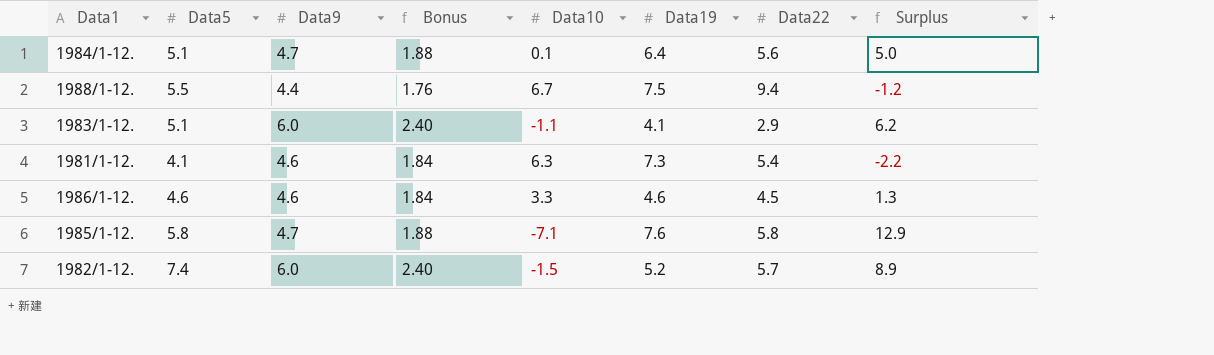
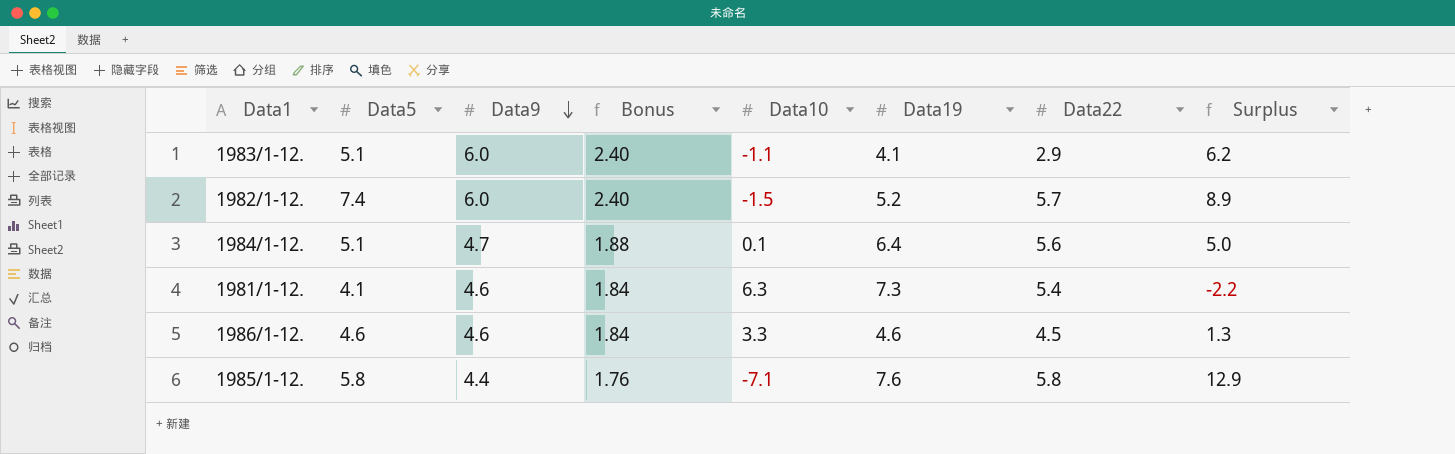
row order: none -> Data9 descending
row 1988/1-12.: 5.5 | 4.4 | 1.76 | 6.7 | 7.5 | 9.4 | -1.2 -> none
1985/1-12. | Data9: 4.7 -> 4.4
1985/1-12. | Bonus: 1.88 -> 1.76

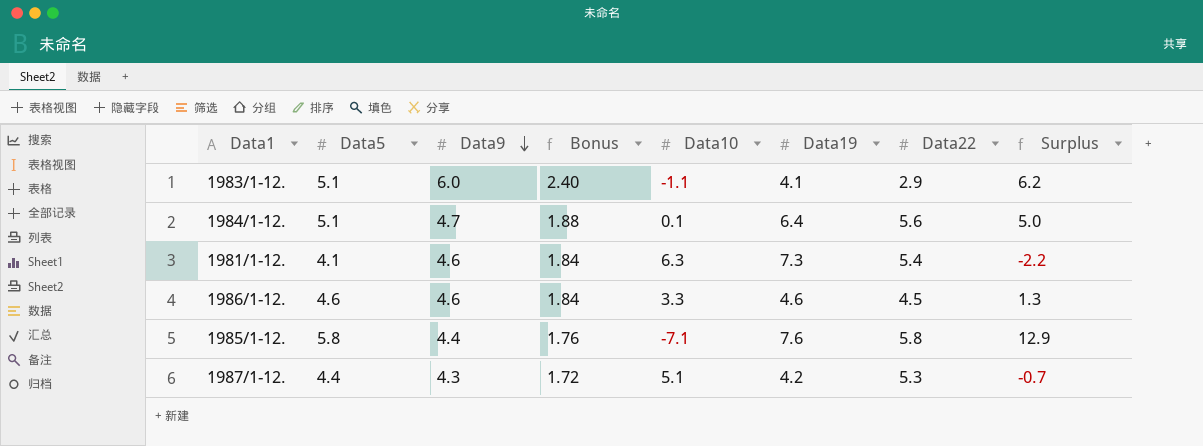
row 1982/1-12.: 7.4 | 6.0 | 2.40 | -1.5 | 5.2 | 5.7 | 8.9 -> none
row 1987/1-12.: none -> 4.4 | 4.3 | 1.72 | 5.1 | 4.2 | 5.3 | -0.7

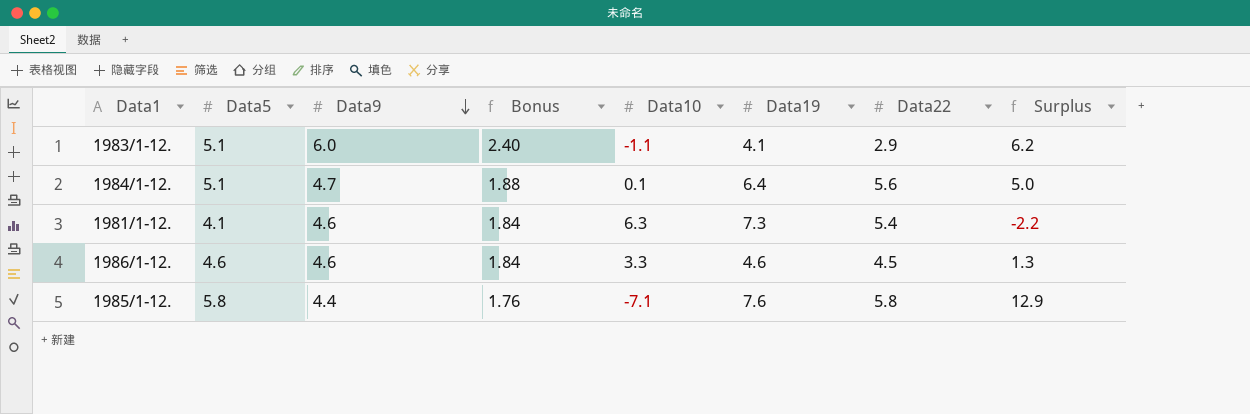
row 1987/1-12.: 4.4 | 4.3 | 1.72 | 5.1 | 4.2 | 5.3 | -0.7 -> none

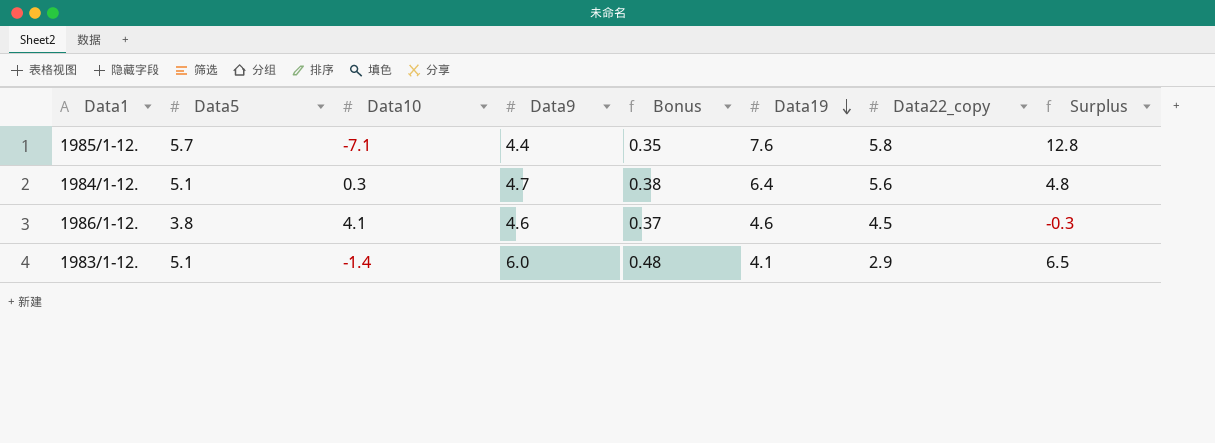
row order: Data9 descending -> Data19 descending
column Data10 | position: 5 -> 3
column Bonus | formula: [Data9] * 0.4 -> [Data9] * 0.08
column name: Data22 -> Data22_copy
row 1981/1-12.: 4.1 | 4.6 | 1.84 | 6.3 | 7.3 | 5.4 | -2.2 -> none
1985/1-12. | Data5: 5.8 -> 5.7
1985/1-12. | Surplus: 12.9 -> 12.8
1984/1-12. | Data10: 0.1 -> 0.3
1984/1-12. | Surplus: 5.0 -> 4.8
1986/1-12. | Data5: 4.6 -> 3.8
1986/1-12. | Data10: 3.3 -> 4.1
1986/1-12. | Surplus: 1.3 -> -0.3
1983/1-12. | Data10: -1.1 -> -1.4
1983/1-12. | Surplus: 6.2 -> 6.5

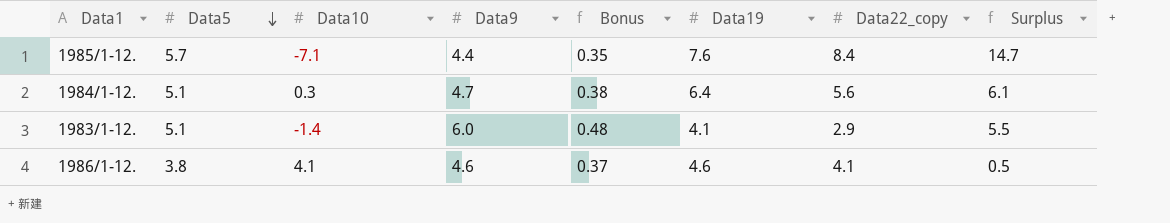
row order: Data19 descending -> Data5 descending
column Surplus | formula: [Data5] - [Data10] -> [Data19] - [Data10]
1985/1-12. | Data22_copy: 5.8 -> 8.4
1986/1-12. | Data22_copy: 4.5 -> 4.1

